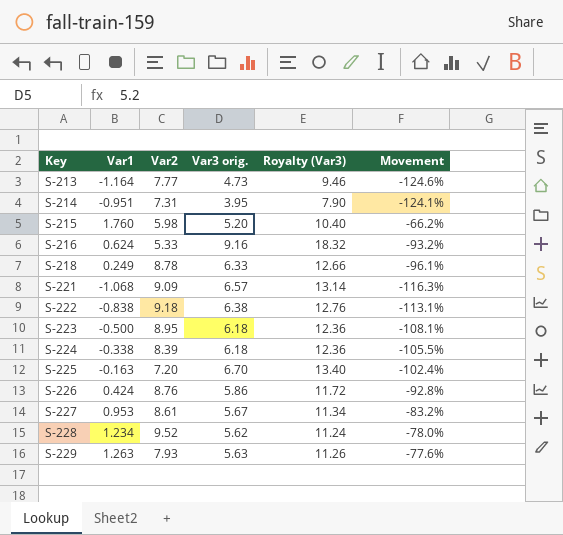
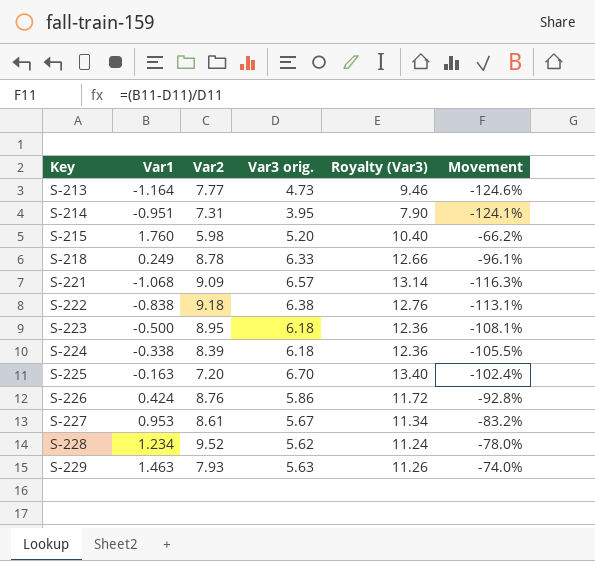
row S-216: 0.624 | 5.33 | 9.16 | 18.32 | -93.2% -> none
S-229 | Var1: 1.263 -> 1.463
S-229 | Movement: -77.6% -> -74.0%

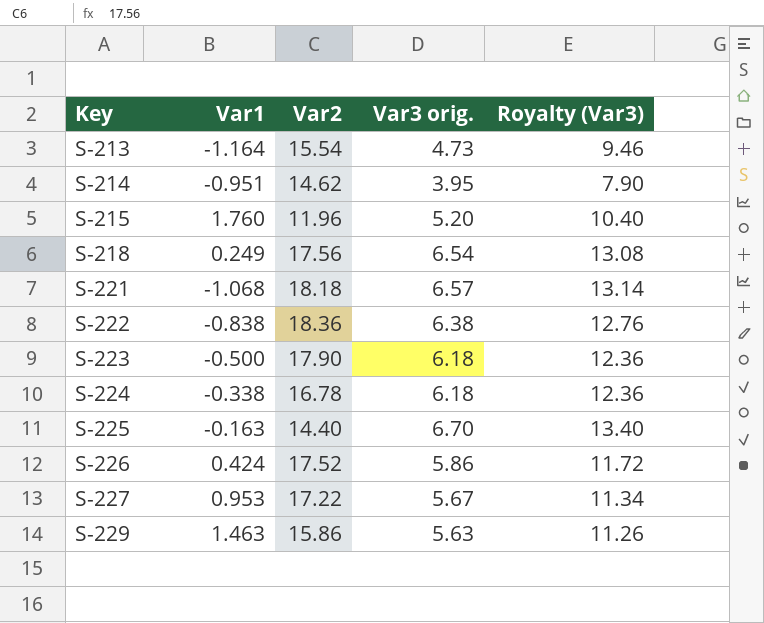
column Movement | formula: ([Var1] - [Var3 orig.]) / [Var3 orig.] -> none
row S-228: 1.234 | 9.52 | 5.62 | 11.24 | -78.0% -> none
S-213 | Var2: 7.77 -> 15.54
S-214 | Var2: 7.31 -> 14.62
S-215 | Var2: 5.98 -> 11.96
S-218 | Var2: 8.78 -> 17.56
S-218 | Var3 orig.: 6.33 -> 6.54
S-218 | Royalty (Var3): 12.66 -> 13.08
S-221 | Var2: 9.09 -> 18.18
S-222 | Var2: 9.18 -> 18.36
S-223 | Var2: 8.95 -> 17.90
S-224 | Var2: 8.39 -> 16.78
S-225 | Var2: 7.20 -> 14.40
S-226 | Var2: 8.76 -> 17.52
S-227 | Var2: 8.61 -> 17.22
S-229 | Var2: 7.93 -> 15.86

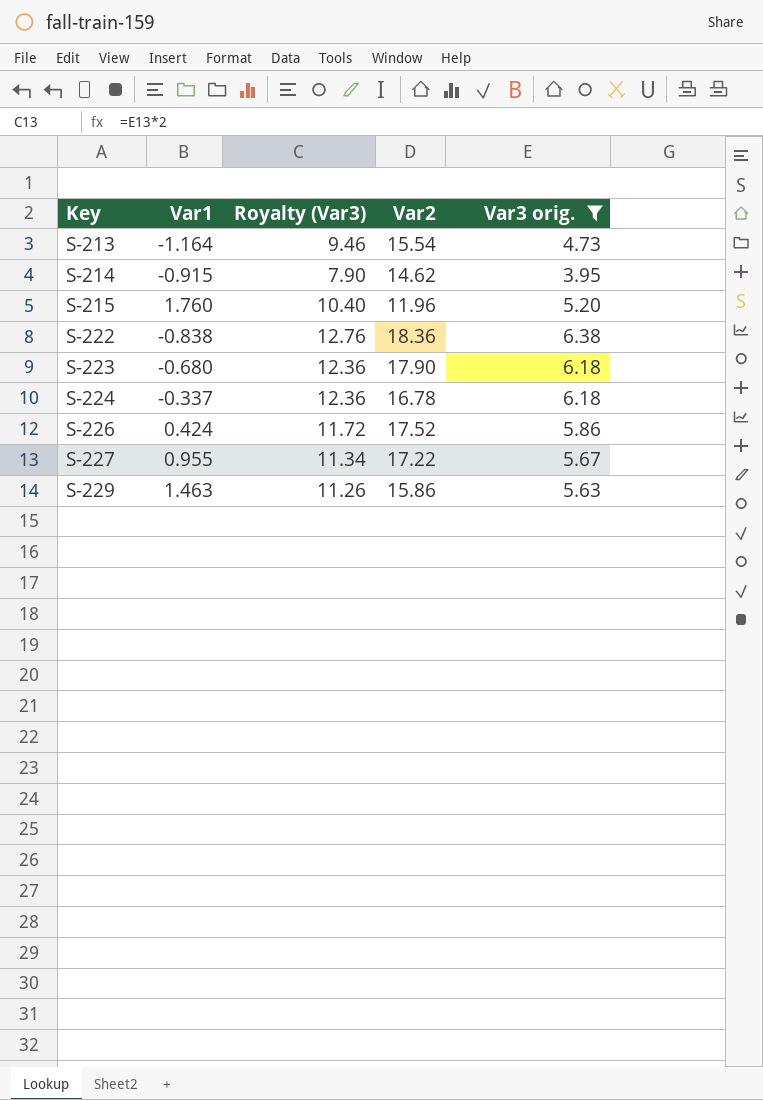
filter: none -> Var3 orig. <= 6.38
column Royalty (Var3) | position: 5 -> 3
S-214 | Var1: -0.951 -> -0.915
S-223 | Var1: -0.500 -> -0.680
S-224 | Var1: -0.338 -> -0.337
S-227 | Var1: 0.953 -> 0.955

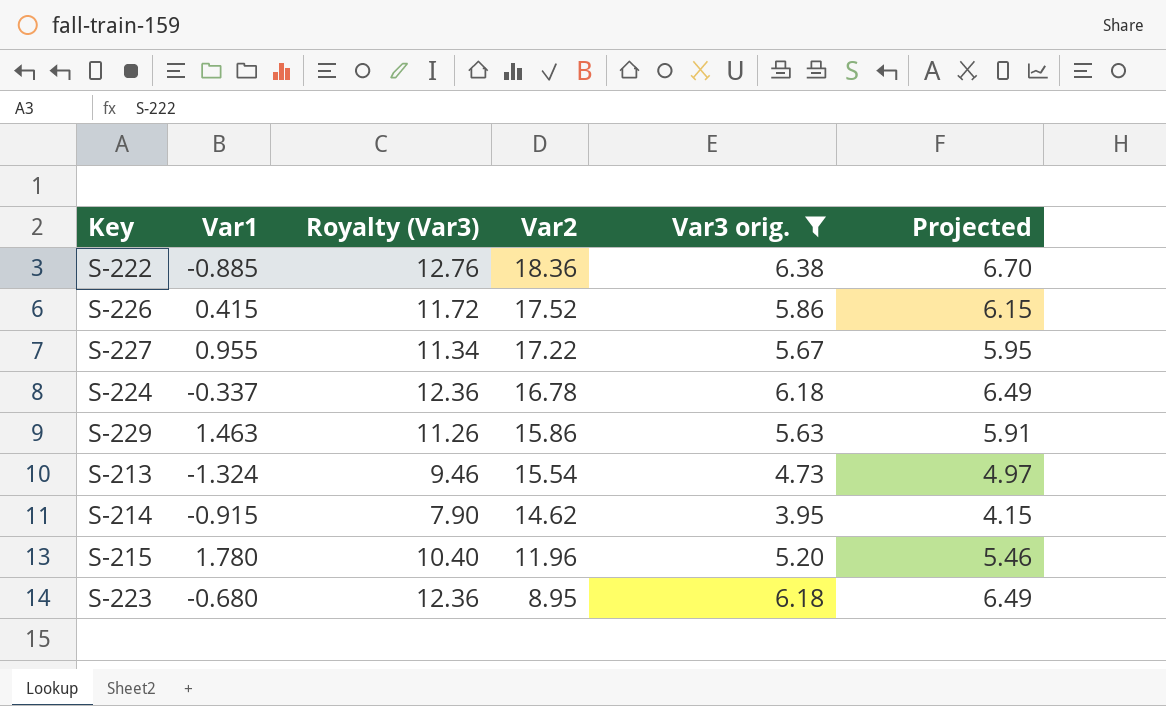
row order: Key ascending -> Var2 descending
column Projected | formula: none -> [Var3 orig.] * 1.05
S-222 | Var1: -0.838 -> -0.885
S-226 | Var1: 0.424 -> 0.415
S-213 | Var1: -1.164 -> -1.324
S-215 | Var1: 1.760 -> 1.780
S-223 | Var2: 17.90 -> 8.95

